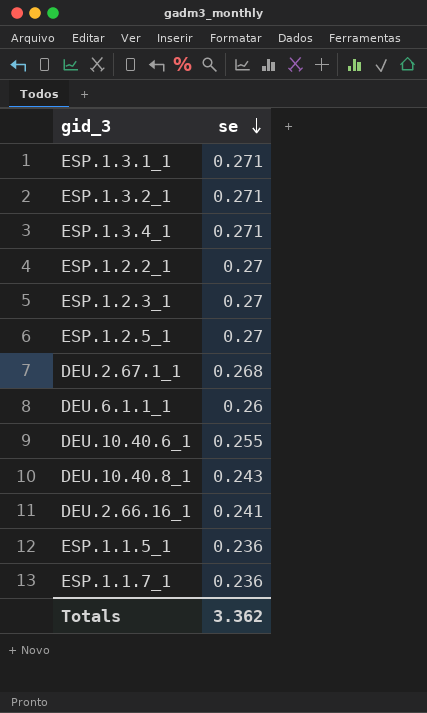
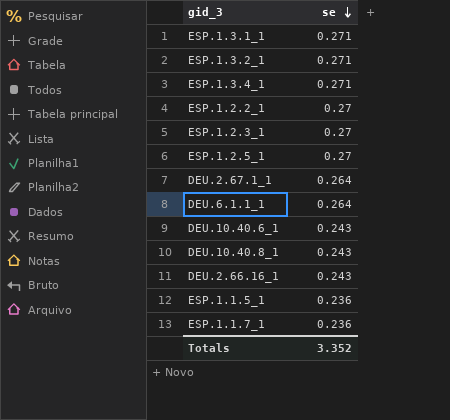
DEU.2.67.1_1 | se: 0.268 -> 0.264
DEU.6.1.1_1 | se: 0.26 -> 0.264
DEU.10.40.6_1 | se: 0.255 -> 0.243
DEU.2.66.16_1 | se: 0.241 -> 0.243
Totals | se: 3.362 -> 3.352

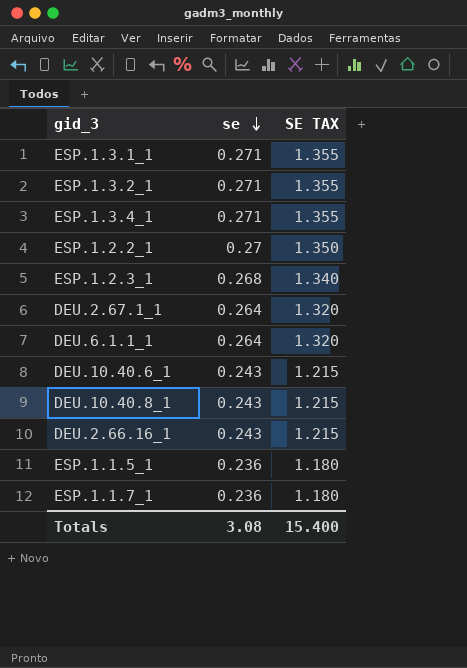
column SE TAX | formula: none -> [se] * 5
row ESP.1.2.5_1: 0.27 -> none
ESP.1.2.3_1 | se: 0.27 -> 0.268
Totals | se: 3.352 -> 3.08

